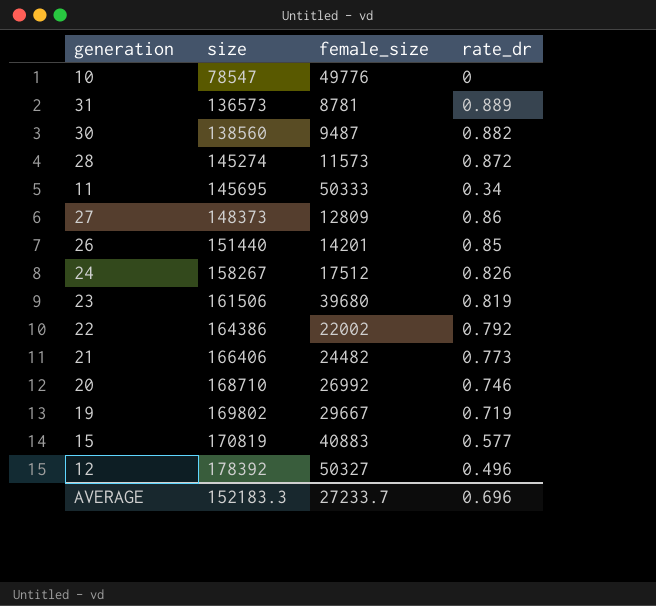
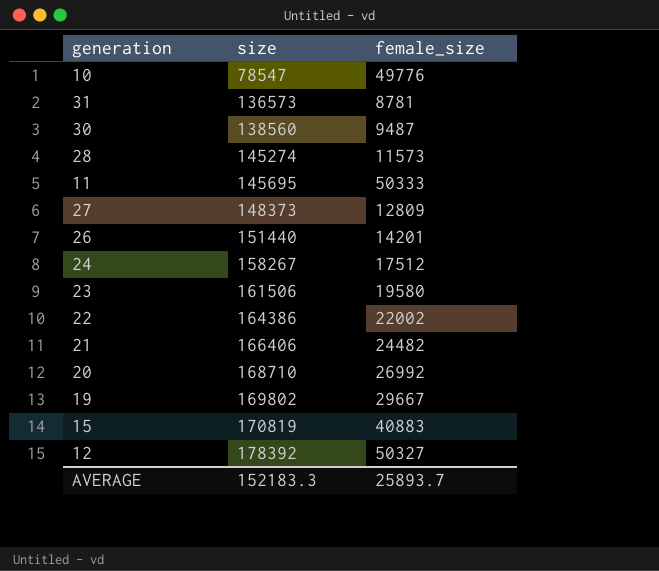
column rate_dr | position: 4 -> none
23 | female_size: 39680 -> 19580
AVERAGE | female_size: 27233.7 -> 25893.7

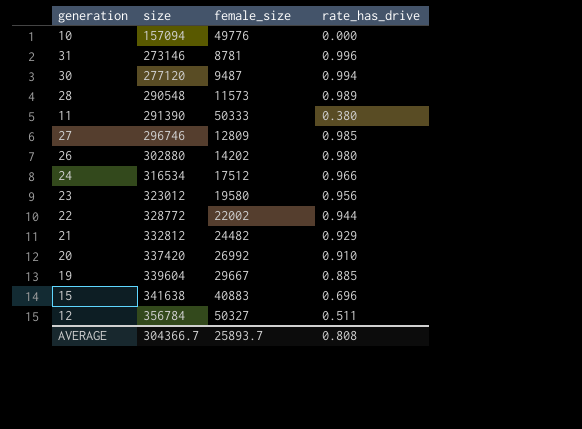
column rate_has_drive | position: none -> 4
10 | size: 78547 -> 157094
31 | size: 136573 -> 273146
30 | size: 138560 -> 277120
28 | size: 145274 -> 290548
11 | size: 145695 -> 291390
27 | size: 148373 -> 296746
26 | size: 151440 -> 302880
26 | female_size: 14201 -> 14202
24 | size: 158267 -> 316534
23 | size: 161506 -> 323012
22 | size: 164386 -> 328772
21 | size: 166406 -> 332812
20 | size: 168710 -> 337420
19 | size: 169802 -> 339604
15 | size: 170819 -> 341638
12 | size: 178392 -> 356784
AVERAGE | size: 152183.3 -> 304366.7

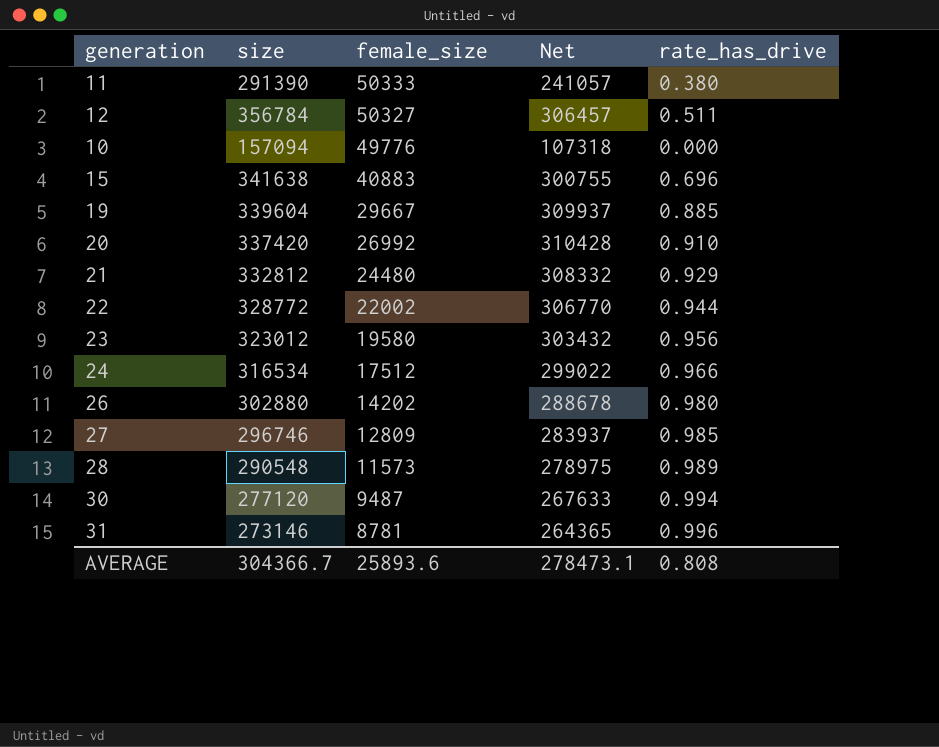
row order: size ascending -> female_size descending
column Net | formula: none -> [size] - [female_size]
21 | female_size: 24482 -> 24480
AVERAGE | female_size: 25893.7 -> 25893.6

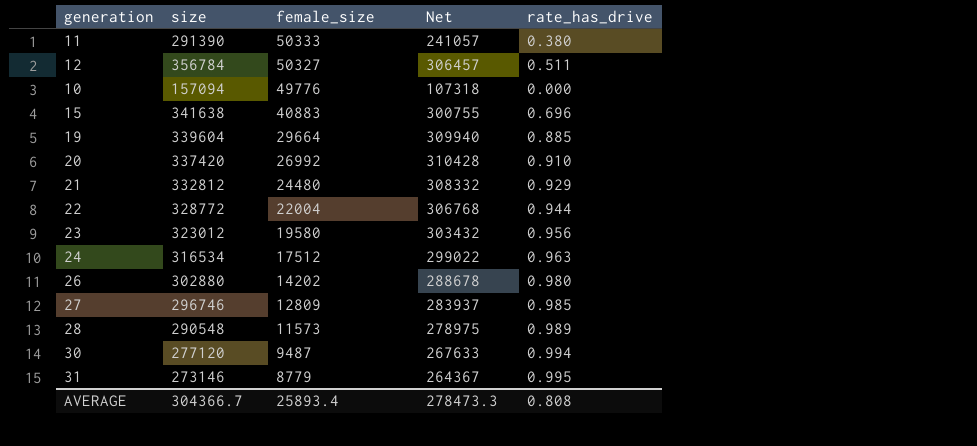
19 | female_size: 29667 -> 29664
19 | Net: 309937 -> 309940
22 | female_size: 22002 -> 22004
22 | Net: 306770 -> 306768
24 | rate_has_drive: 0.966 -> 0.963
31 | female_size: 8781 -> 8779
31 | Net: 264365 -> 264367
31 | rate_has_drive: 0.996 -> 0.995
AVERAGE | female_size: 25893.6 -> 25893.4
AVERAGE | Net: 278473.1 -> 278473.3

